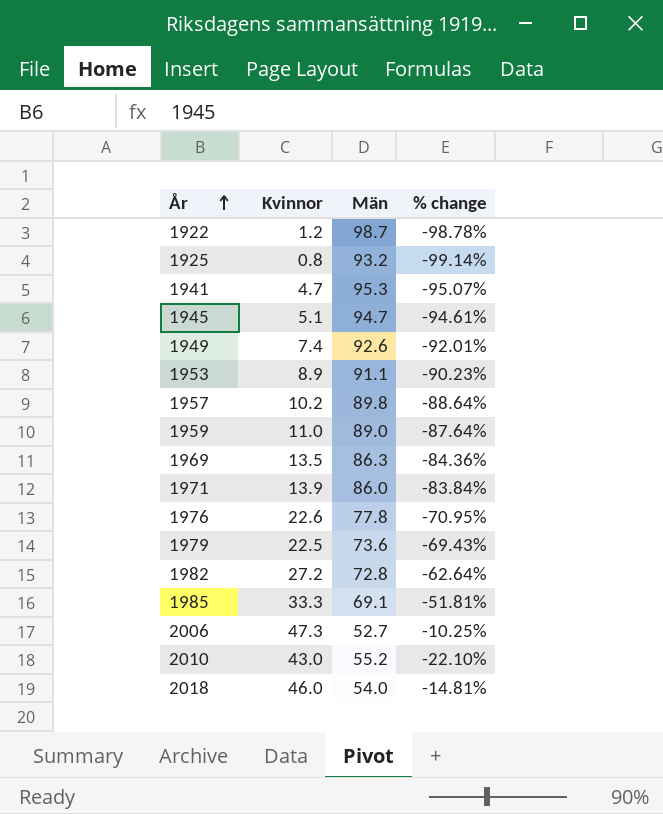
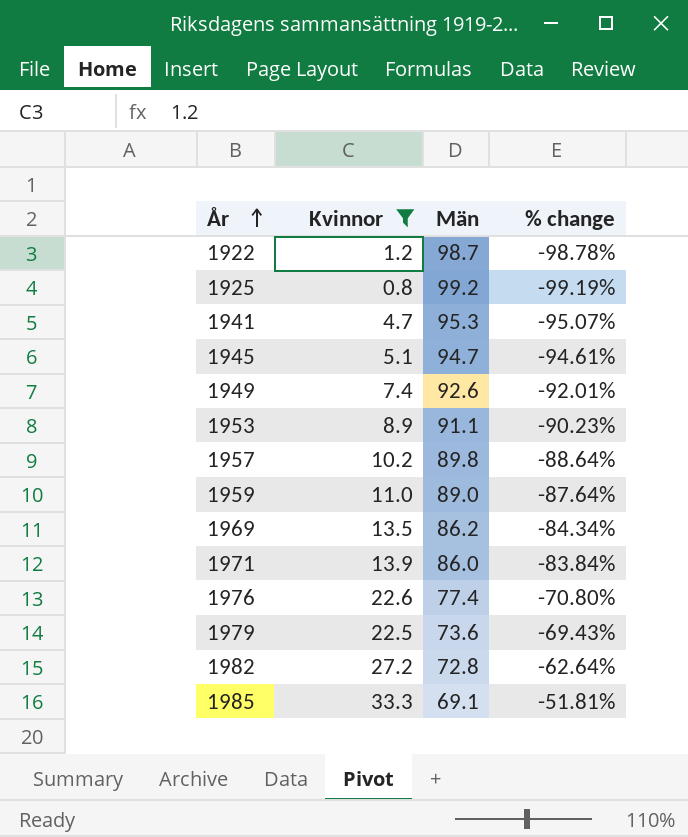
filter: none -> Kvinnor <= 33.3
1925 | Män: 93.2 -> 99.2
1925 | % change: -99.14% -> -99.19%
1969 | Män: 86.3 -> 86.2
1969 | % change: -84.36% -> -84.34%
1976 | Män: 77.8 -> 77.4
1976 | % change: -70.95% -> -70.80%

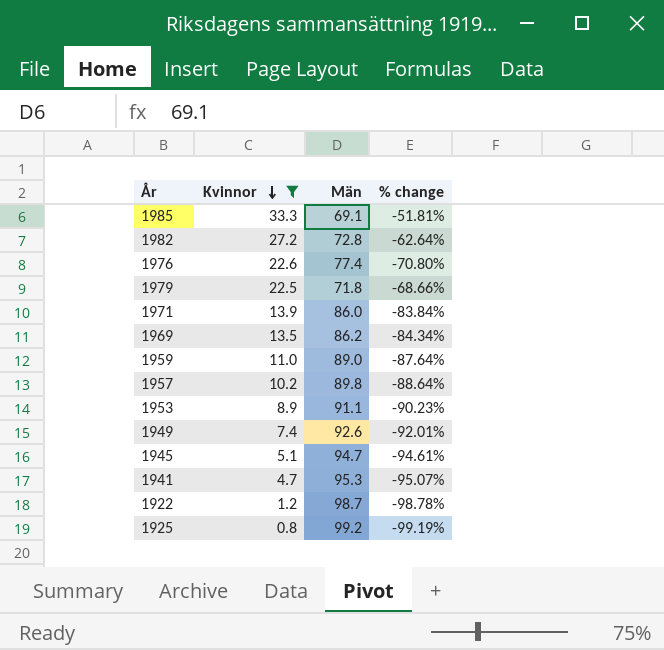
row order: År ascending -> Kvinnor descending
1979 | Män: 73.6 -> 71.8
1979 | % change: -69.43% -> -68.66%

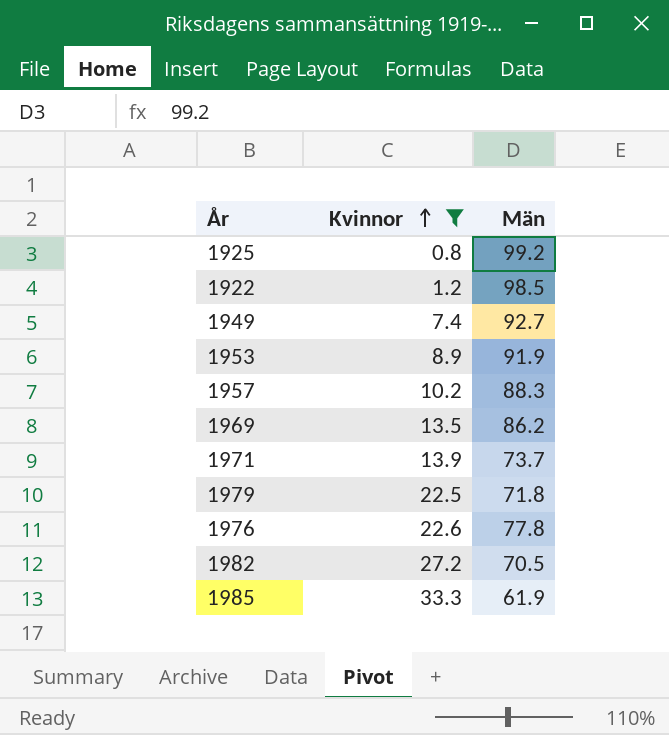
row order: Kvinnor descending -> Kvinnor ascending
column % change | formula: ([Kvinnor] - [Män]) / [Män] -> none
row 1959: 11.0 | 89.0 | -87.64% -> none
row 1945: 5.1 | 94.7 | -94.61% -> none
row 1941: 4.7 | 95.3 | -95.07% -> none
1922 | Män: 98.7 -> 98.5
1949 | Män: 92.6 -> 92.7
1953 | Män: 91.1 -> 91.9
1957 | Män: 89.8 -> 88.3
1971 | Män: 86.0 -> 73.7
1976 | Män: 77.4 -> 77.8
1982 | Män: 72.8 -> 70.5
1985 | Män: 69.1 -> 61.9

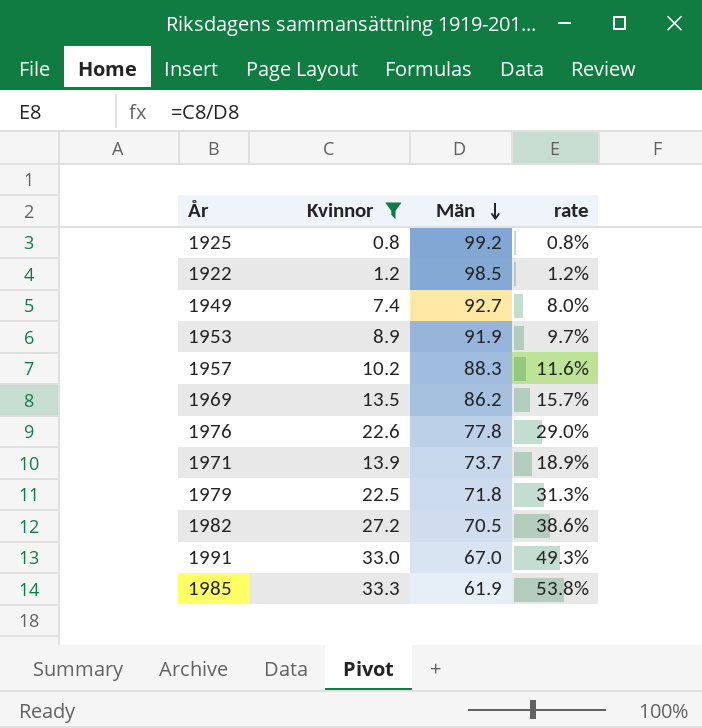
row order: Kvinnor ascending -> Män descending
column rate | formula: none -> [Kvinnor] / [Män]
row 1991: none -> 33.0 | 67.0 | 49.3%

